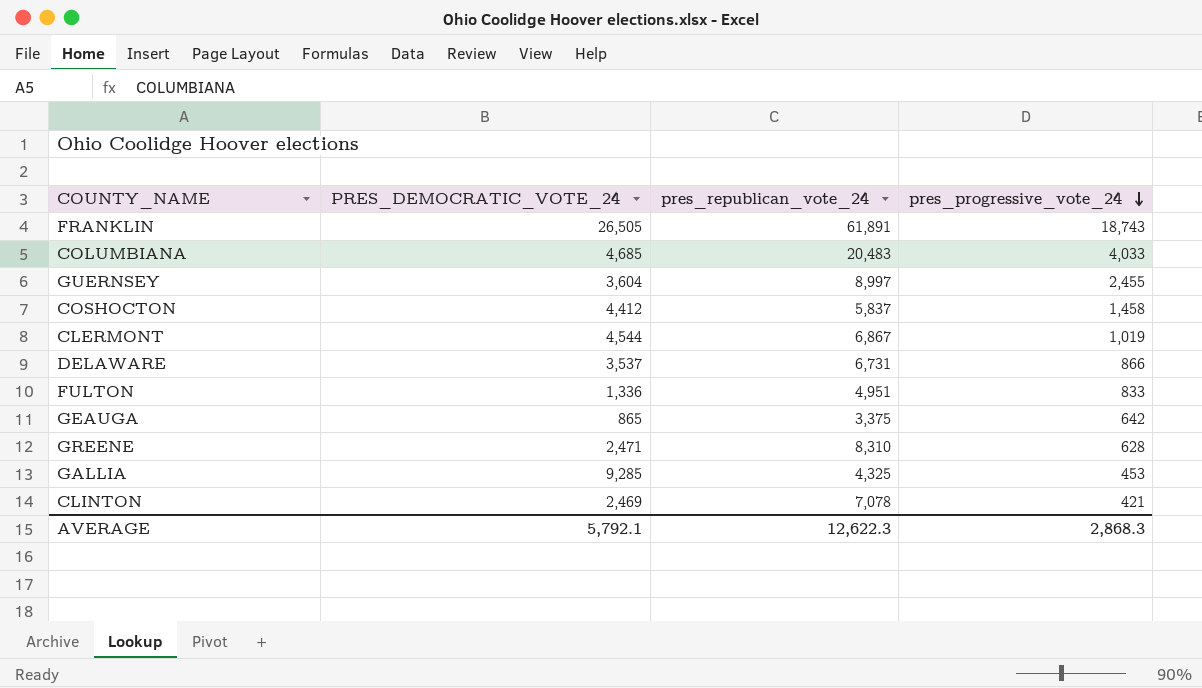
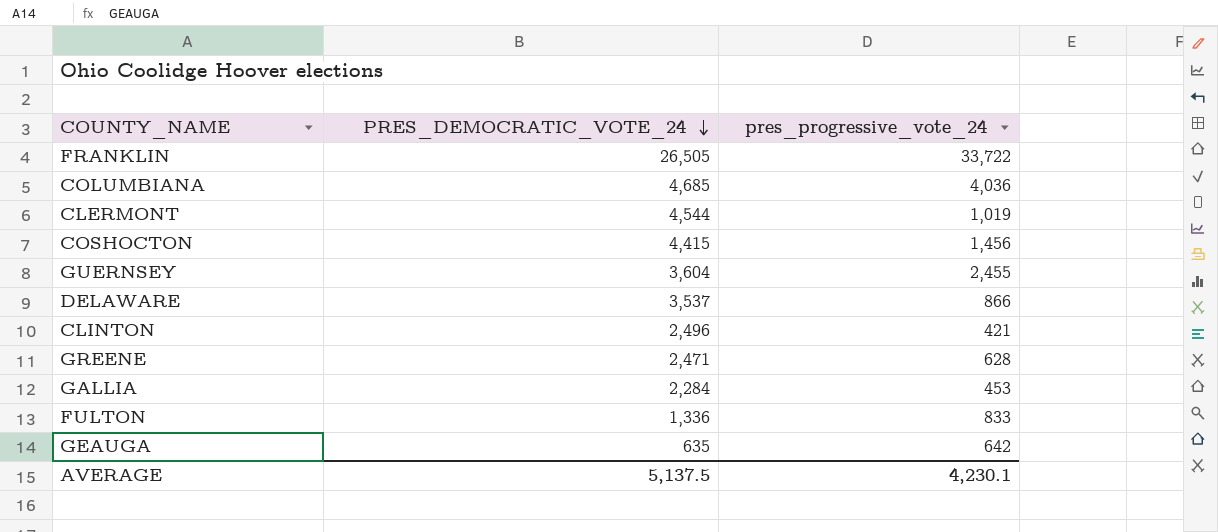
row order: pres_progressive_vote_24 descending -> PRES_DEMOCRATIC_VOTE_24 descending
column pres_republican_vote_24 | position: 3 -> none
FRANKLIN | pres_progressive_vote_24: 18,743 -> 33,722
COLUMBIANA | pres_progressive_vote_24: 4,033 -> 4,036
COSHOCTON | PRES_DEMOCRATIC_VOTE_24: 4,412 -> 4,415
COSHOCTON | pres_progressive_vote_24: 1,458 -> 1,456
CLINTON | PRES_DEMOCRATIC_VOTE_24: 2,469 -> 2,496
GALLIA | PRES_DEMOCRATIC_VOTE_24: 9,285 -> 2,284
GEAUGA | PRES_DEMOCRATIC_VOTE_24: 865 -> 635
AVERAGE | PRES_DEMOCRATIC_VOTE_24: 5,792.1 -> 5,137.5
AVERAGE | pres_progressive_vote_24: 2,868.3 -> 4,230.1

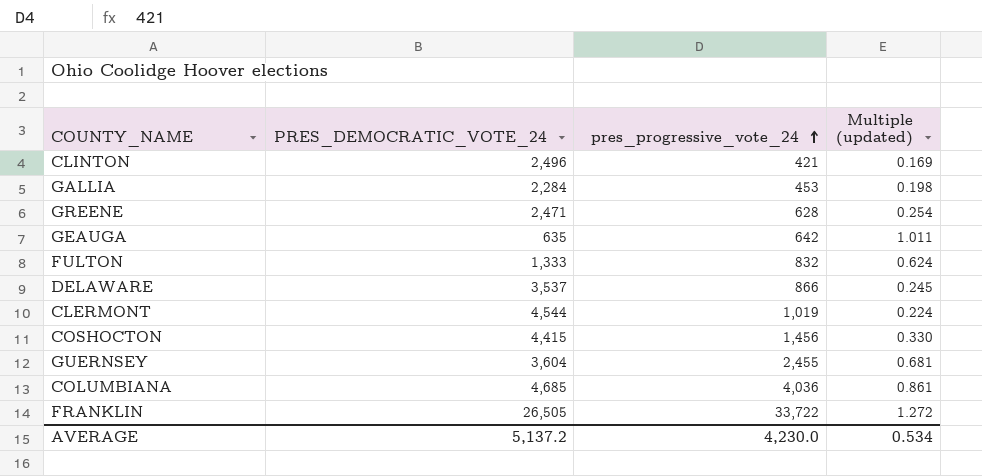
row order: PRES_DEMOCRATIC_VOTE_24 descending -> pres_progressive_vote_24 ascending
column Multiple (updated) | formula: none -> [pres_progressive_vote_24] / [PRES_DEMOCRATIC_VOTE_24]
FULTON | PRES_DEMOCRATIC_VOTE_24: 1,336 -> 1,333
FULTON | pres_progressive_vote_24: 833 -> 832
AVERAGE | PRES_DEMOCRATIC_VOTE_24: 5,137.5 -> 5,137.2
AVERAGE | pres_progressive_vote_24: 4,230.1 -> 4,230.0

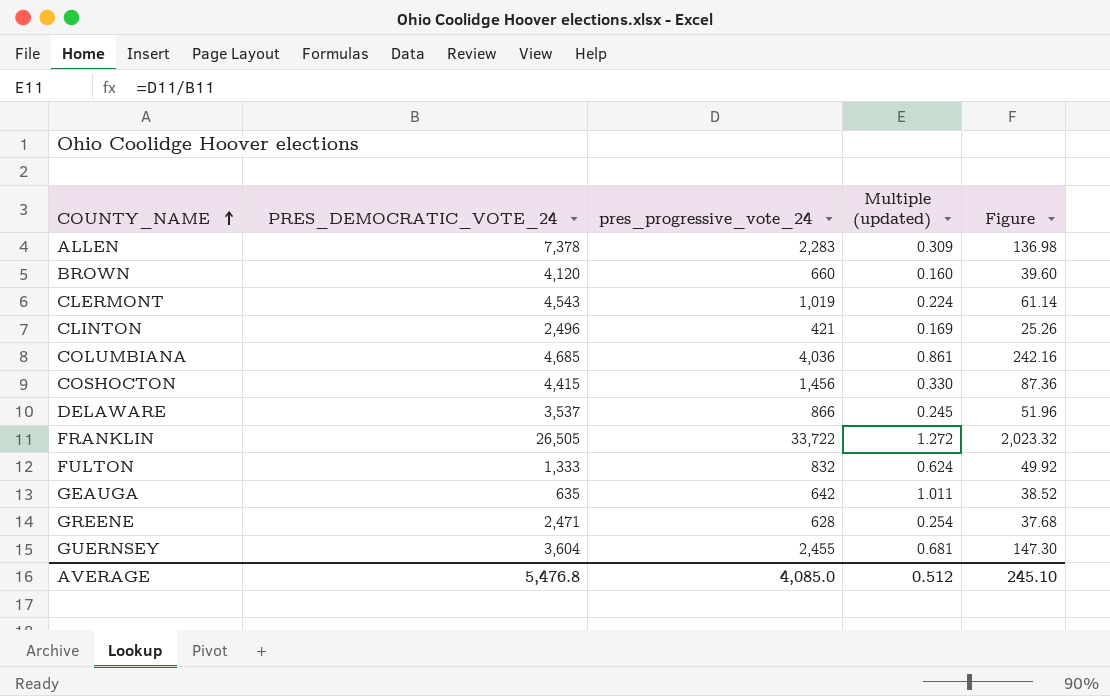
row order: pres_progressive_vote_24 ascending -> COUNTY_NAME ascending
column Figure | formula: none -> [pres_progressive_vote_24] * 0.06
row GALLIA: 2,284 | 453 | 0.198 -> none
row ALLEN: none -> 7,378 | 2,283 | 0.309 | 136.98
row BROWN: none -> 4,120 | 660 | 0.160 | 39.60
CLERMONT | PRES_DEMOCRATIC_VOTE_24: 4,544 -> 4,543
AVERAGE | PRES_DEMOCRATIC_VOTE_24: 5,137.2 -> 5,476.8
AVERAGE | pres_progressive_vote_24: 4,230.0 -> 4,085.0
AVERAGE | Multiple (updated): 0.534 -> 0.512

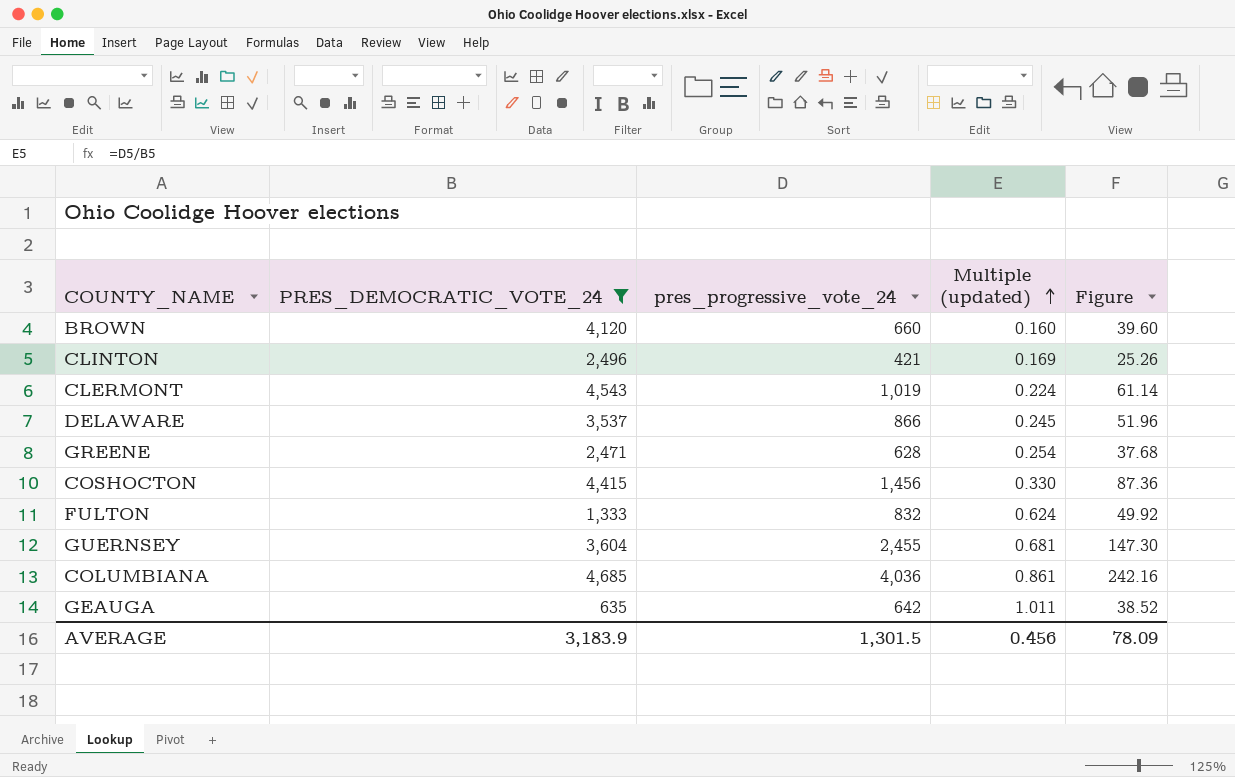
filter: none -> PRES_DEMOCRATIC_VOTE_24 <= 4,685
row order: COUNTY_NAME ascending -> Multiple (updated) ascending
AVERAGE | PRES_DEMOCRATIC_VOTE_24: 5,476.8 -> 3,183.9
AVERAGE | pres_progressive_vote_24: 4,085.0 -> 1,301.5
AVERAGE | Multiple (updated): 0.512 -> 0.456
AVERAGE | Figure: 245.10 -> 78.09

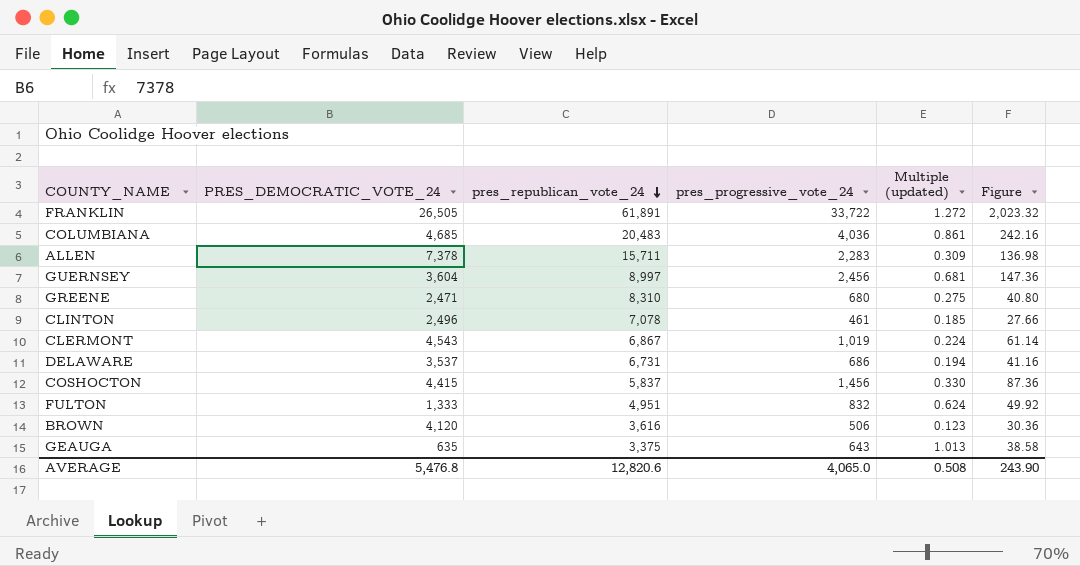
filter: PRES_DEMOCRATIC_VOTE_24 <= 4,685 -> none
row order: Multiple (updated) ascending -> pres_republican_vote_24 descending
column pres_republican_vote_24 | position: none -> 3
GUERNSEY | pres_progressive_vote_24: 2,455 -> 2,456
GUERNSEY | Figure: 147.30 -> 147.36
GREENE | pres_progressive_vote_24: 628 -> 680
GREENE | Multiple (updated): 0.254 -> 0.275
GREENE | Figure: 37.68 -> 40.80
CLINTON | pres_progressive_vote_24: 421 -> 461
CLINTON | Multiple (updated): 0.169 -> 0.185
CLINTON | Figure: 25.26 -> 27.66
DELAWARE | pres_progressive_vote_24: 866 -> 686
DELAWARE | Multiple (updated): 0.245 -> 0.194
DELAWARE | Figure: 51.96 -> 41.16
BROWN | pres_progressive_vote_24: 660 -> 506
BROWN | Multiple (updated): 0.160 -> 0.123
BROWN | Figure: 39.60 -> 30.36
GEAUGA | pres_progressive_vote_24: 642 -> 643
GEAUGA | Multiple (updated): 1.011 -> 1.013
GEAUGA | Figure: 38.52 -> 38.58
AVERAGE | PRES_DEMOCRATIC_VOTE_24: 3,183.9 -> 5,476.8
AVERAGE | pres_progressive_vote_24: 1,301.5 -> 4,065.0
AVERAGE | Multiple (updated): 0.456 -> 0.508
AVERAGE | Figure: 78.09 -> 243.90

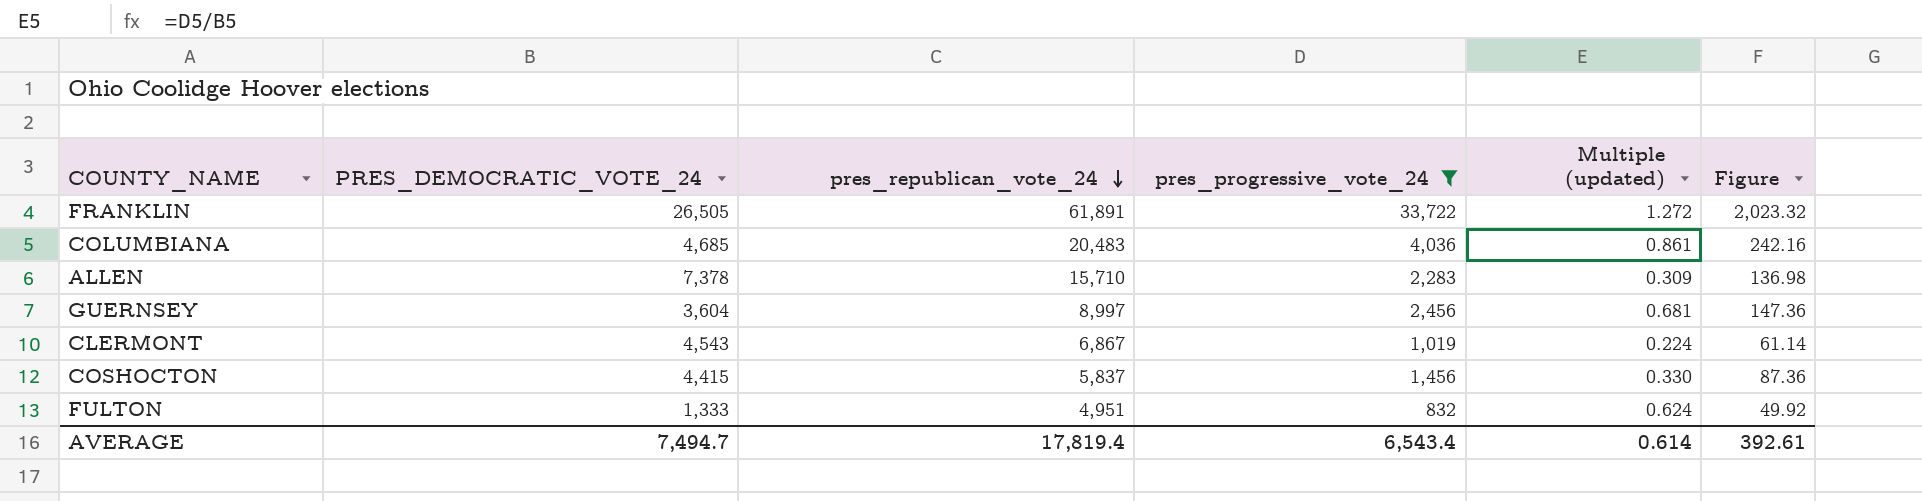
filter: none -> pres_progressive_vote_24 >= 832
ALLEN | pres_republican_vote_24: 15,711 -> 15,710
AVERAGE | PRES_DEMOCRATIC_VOTE_24: 5,476.8 -> 7,494.7
AVERAGE | pres_republican_vote_24: 12,820.6 -> 17,819.4
AVERAGE | pres_progressive_vote_24: 4,065.0 -> 6,543.4
AVERAGE | Multiple (updated): 0.508 -> 0.614
AVERAGE | Figure: 243.90 -> 392.61

